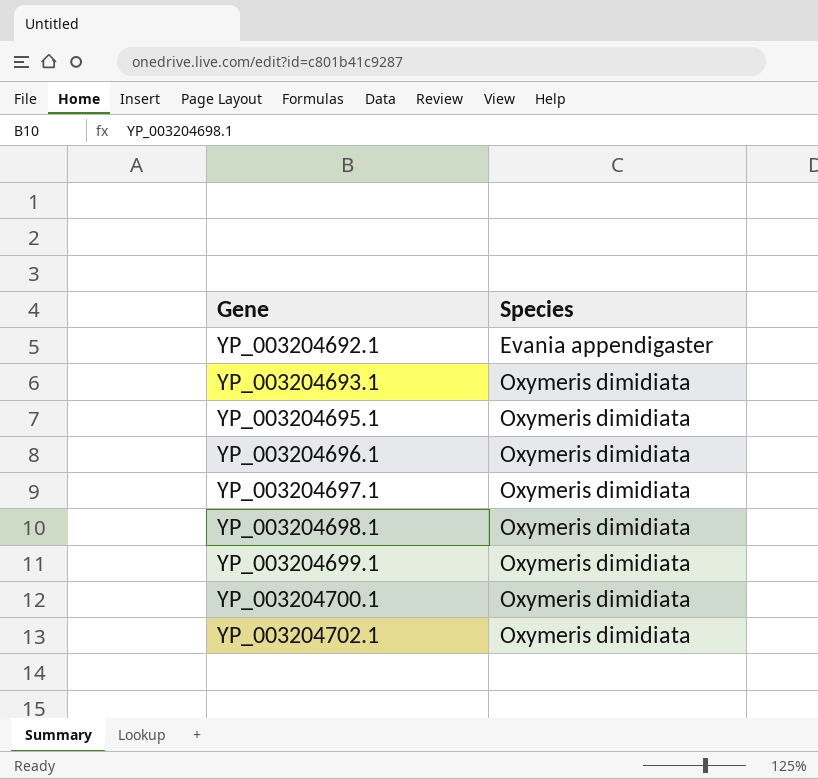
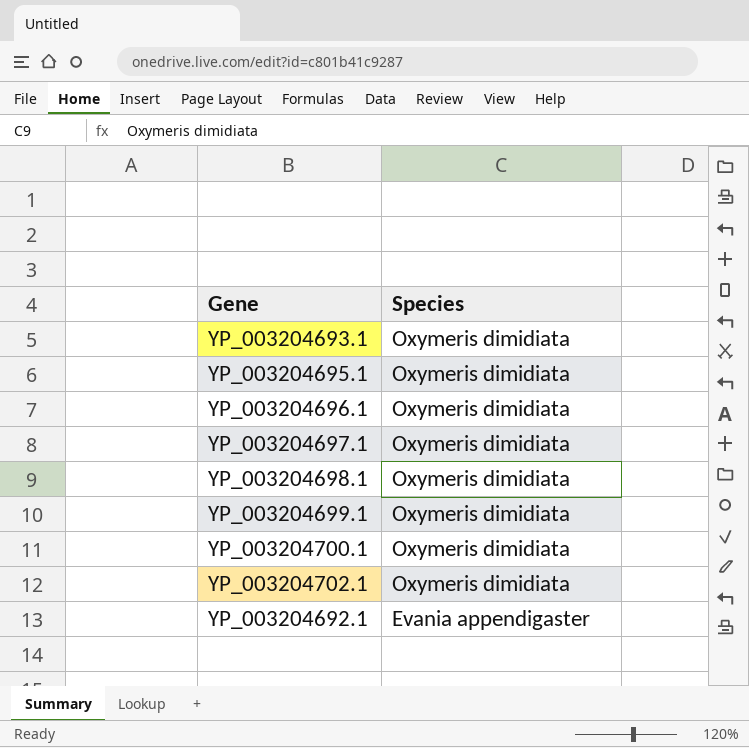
row order: Gene ascending -> Species descending

